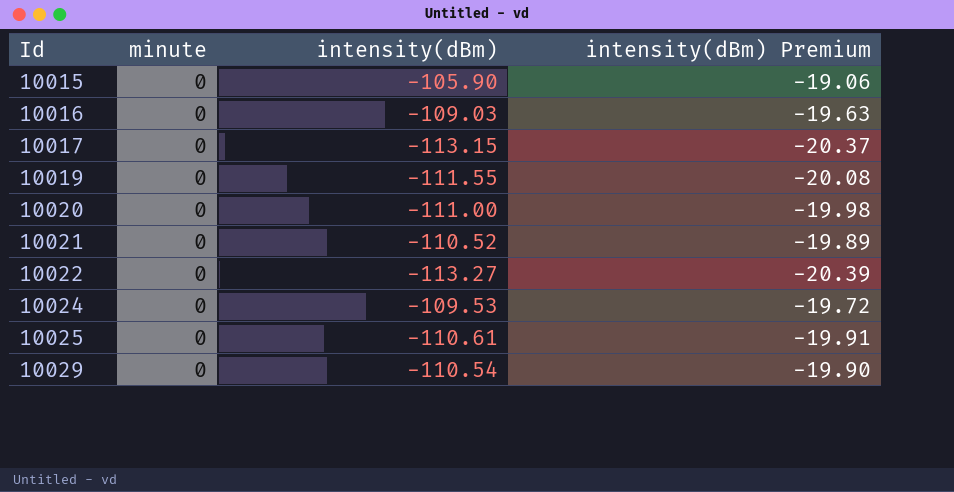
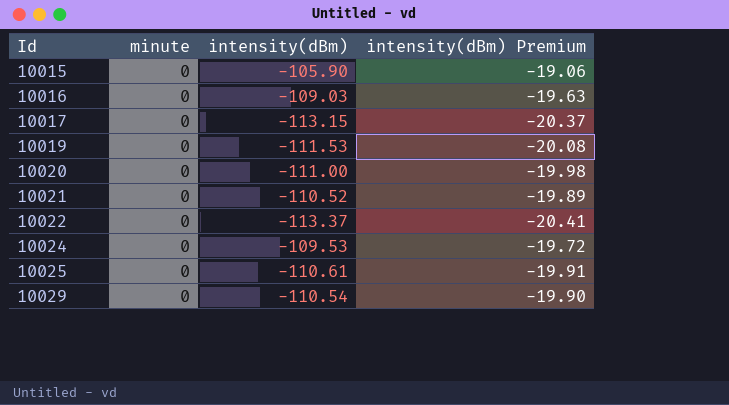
10019 | intensity(dBm): -111.55 -> -111.53
10022 | intensity(dBm): -113.27 -> -113.37
10022 | intensity(dBm) Premium: -20.39 -> -20.41

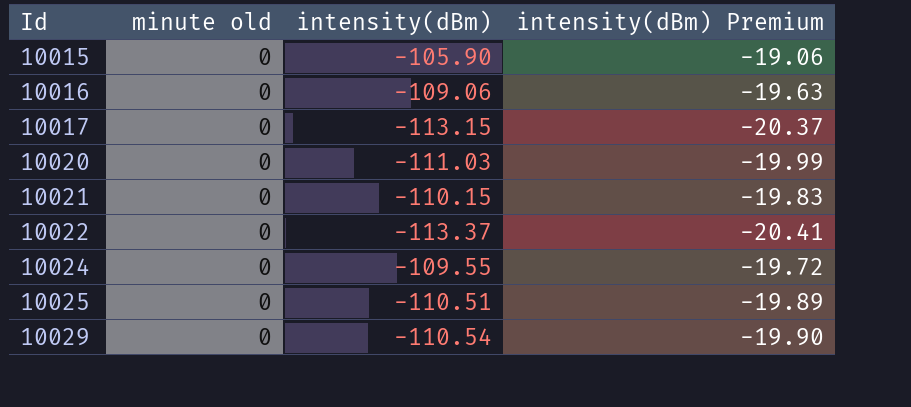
column name: minute -> minute old
row 10019: 0 | -111.53 | -20.08 -> none
10016 | intensity(dBm): -109.03 -> -109.06
10020 | intensity(dBm): -111.00 -> -111.03
10020 | intensity(dBm) Premium: -19.98 -> -19.99
10021 | intensity(dBm): -110.52 -> -110.15
10021 | intensity(dBm) Premium: -19.89 -> -19.83
10024 | intensity(dBm): -109.53 -> -109.55
10025 | intensity(dBm): -110.61 -> -110.51
10025 | intensity(dBm) Premium: -19.91 -> -19.89

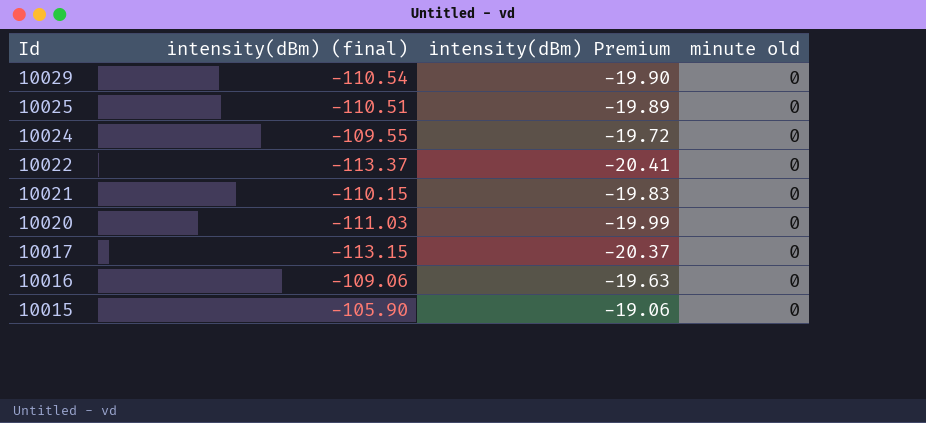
row order: Id ascending -> Id descending
column name: intensity(dBm) -> intensity(dBm) (final)
column minute old | position: 2 -> 4

